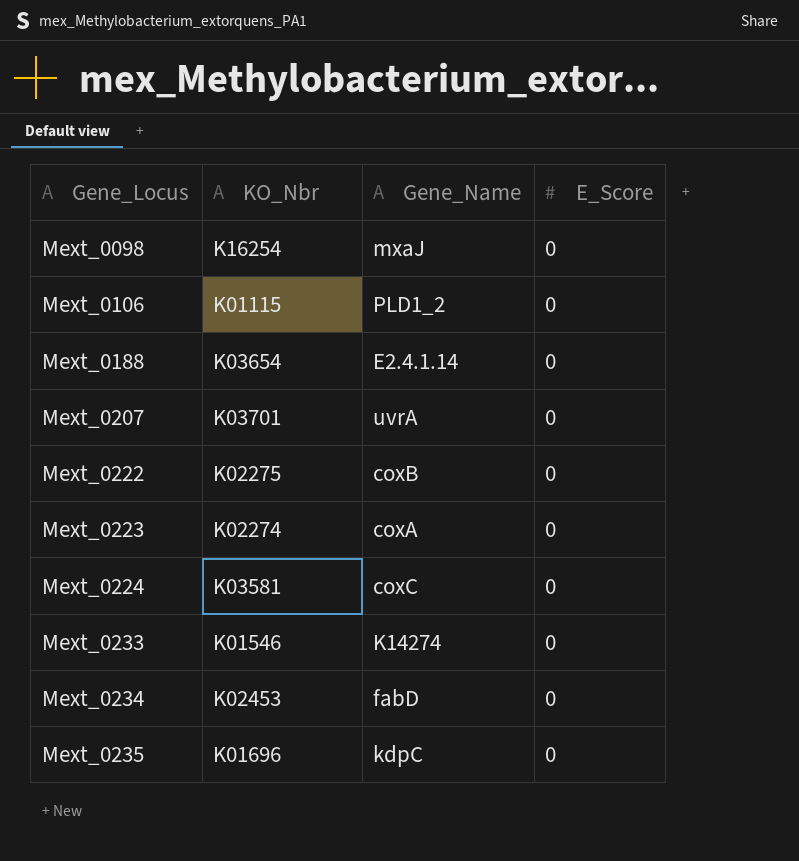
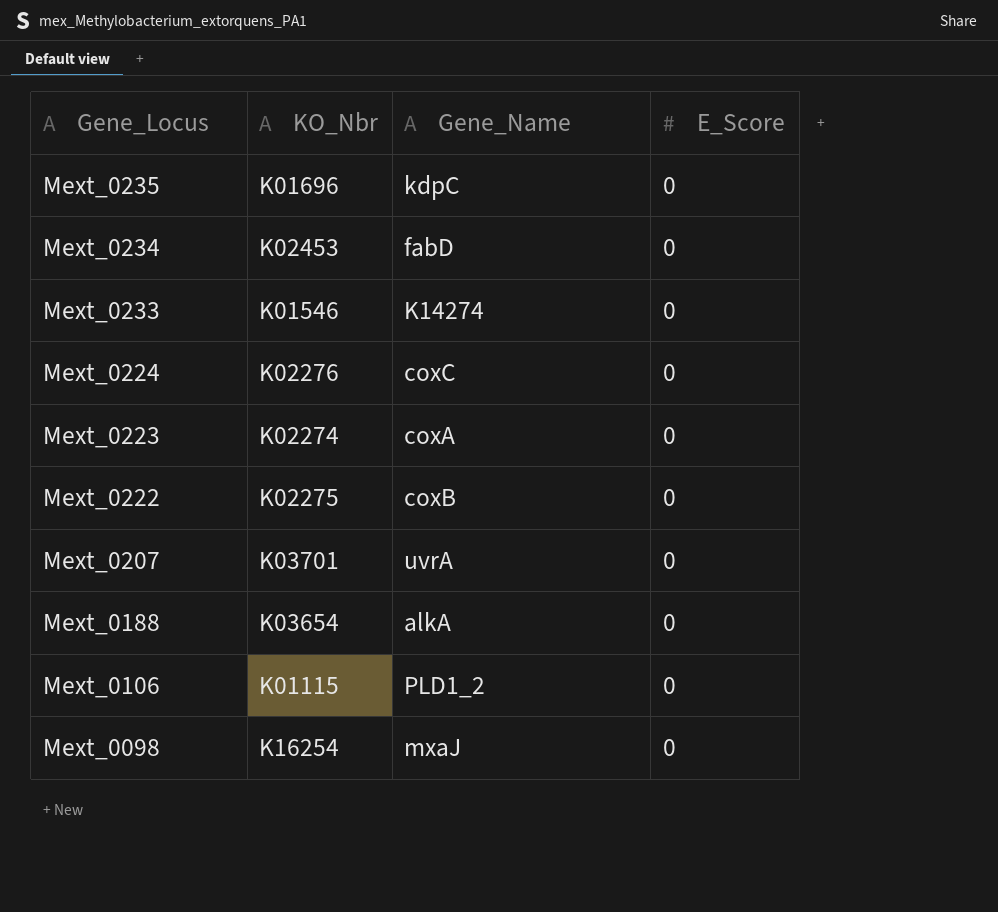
row order: Gene_Locus ascending -> Gene_Locus descending
Mext_0224 | KO_Nbr: K03581 -> K02276
Mext_0188 | Gene_Name: E2.4.1.14 -> alkA

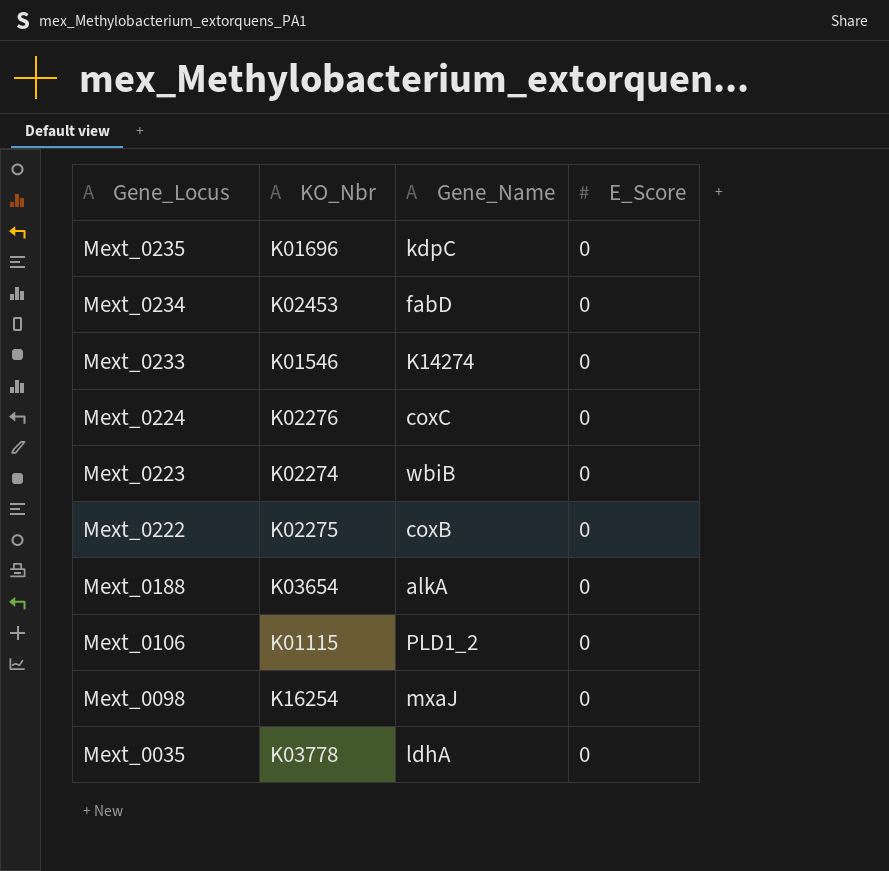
row Mext_0207: K03701 | uvrA | 0 -> none
Mext_0223 | Gene_Name: coxA -> wbiB
row Mext_0035: none -> K03778 | ldhA | 0

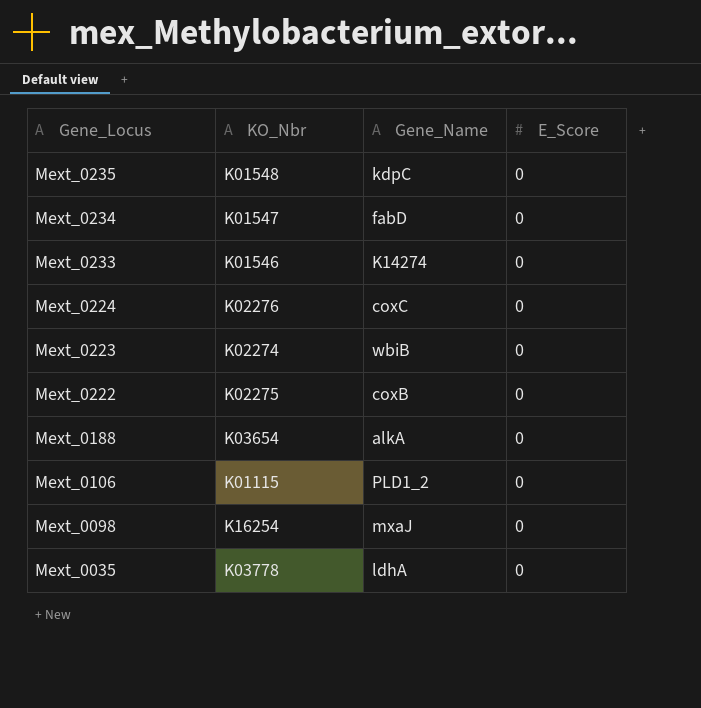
Mext_0235 | KO_Nbr: K01696 -> K01548
Mext_0234 | KO_Nbr: K02453 -> K01547

